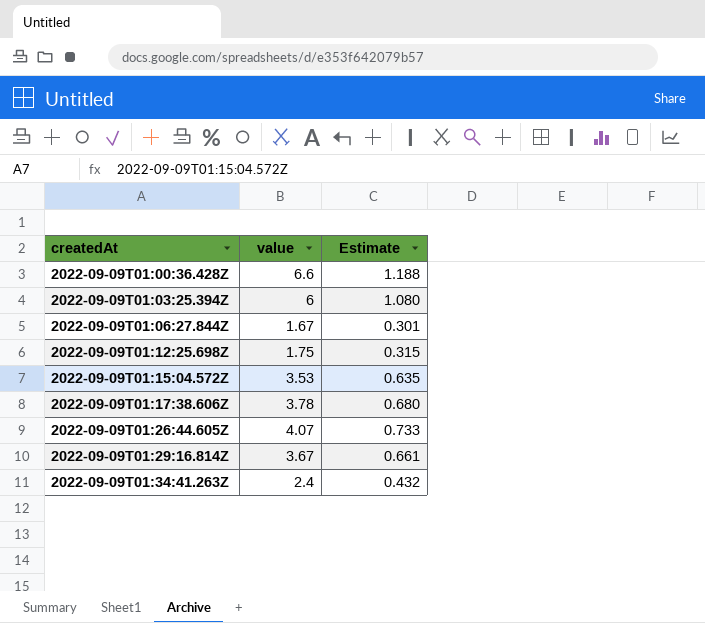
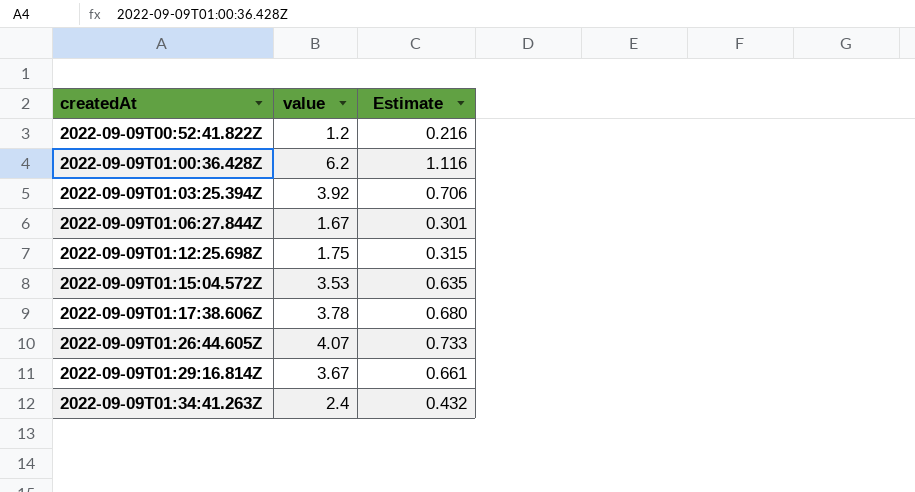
row 2022-09-09T00:52:41.822Z: none -> 1.2 | 0.216
2022-09-09T01:00:36.428Z | value: 6.6 -> 6.2
2022-09-09T01:00:36.428Z | Estimate: 1.188 -> 1.116
2022-09-09T01:03:25.394Z | value: 6 -> 3.92
2022-09-09T01:03:25.394Z | Estimate: 1.080 -> 0.706

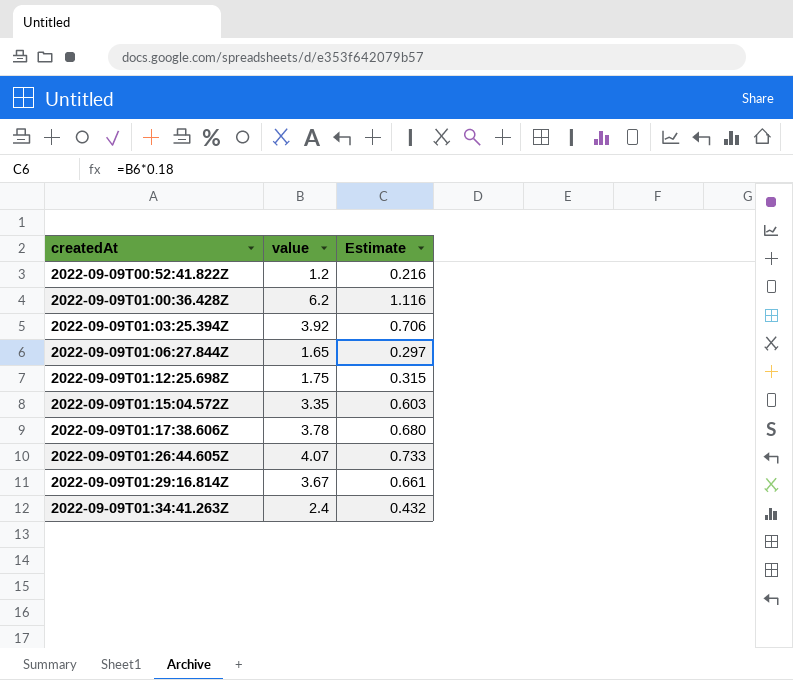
2022-09-09T01:06:27.844Z | value: 1.67 -> 1.65
2022-09-09T01:06:27.844Z | Estimate: 0.301 -> 0.297
2022-09-09T01:15:04.572Z | value: 3.53 -> 3.35
2022-09-09T01:15:04.572Z | Estimate: 0.635 -> 0.603

